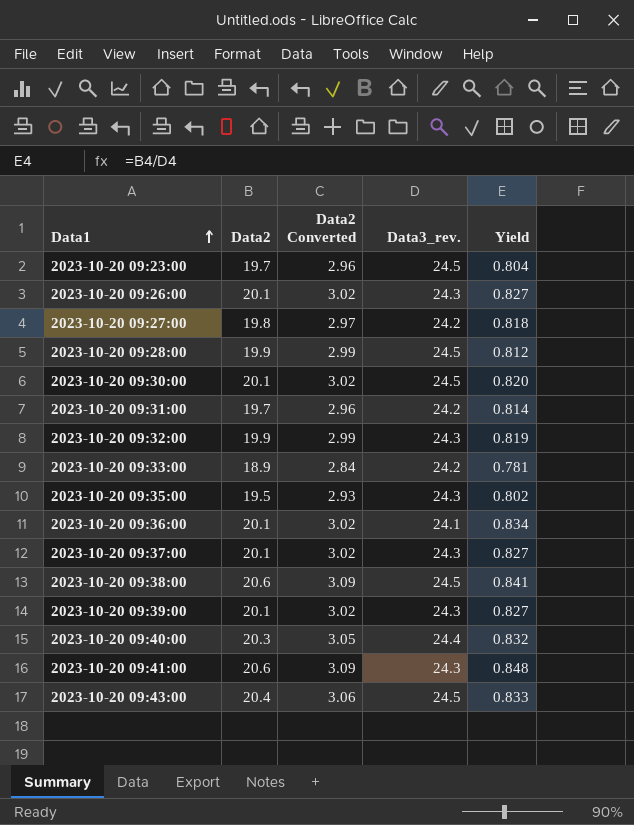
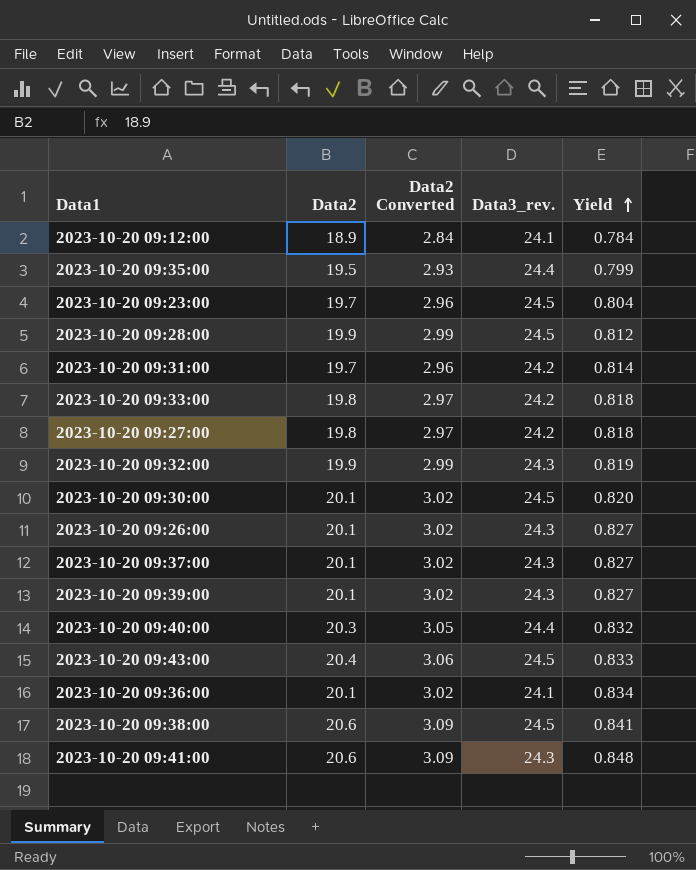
row order: Data1 ascending -> Yield ascending
row 2023-10-20 09:12:00: none -> 18.9 | 2.84 | 24.1 | 0.784
2023-10-20 09:35:00 | Data3_rev.: 24.3 -> 24.4
2023-10-20 09:35:00 | Yield: 0.802 -> 0.799
2023-10-20 09:33:00 | Data2: 18.9 -> 19.8
2023-10-20 09:33:00 | Data2 Converted: 2.84 -> 2.97
2023-10-20 09:33:00 | Yield: 0.781 -> 0.818

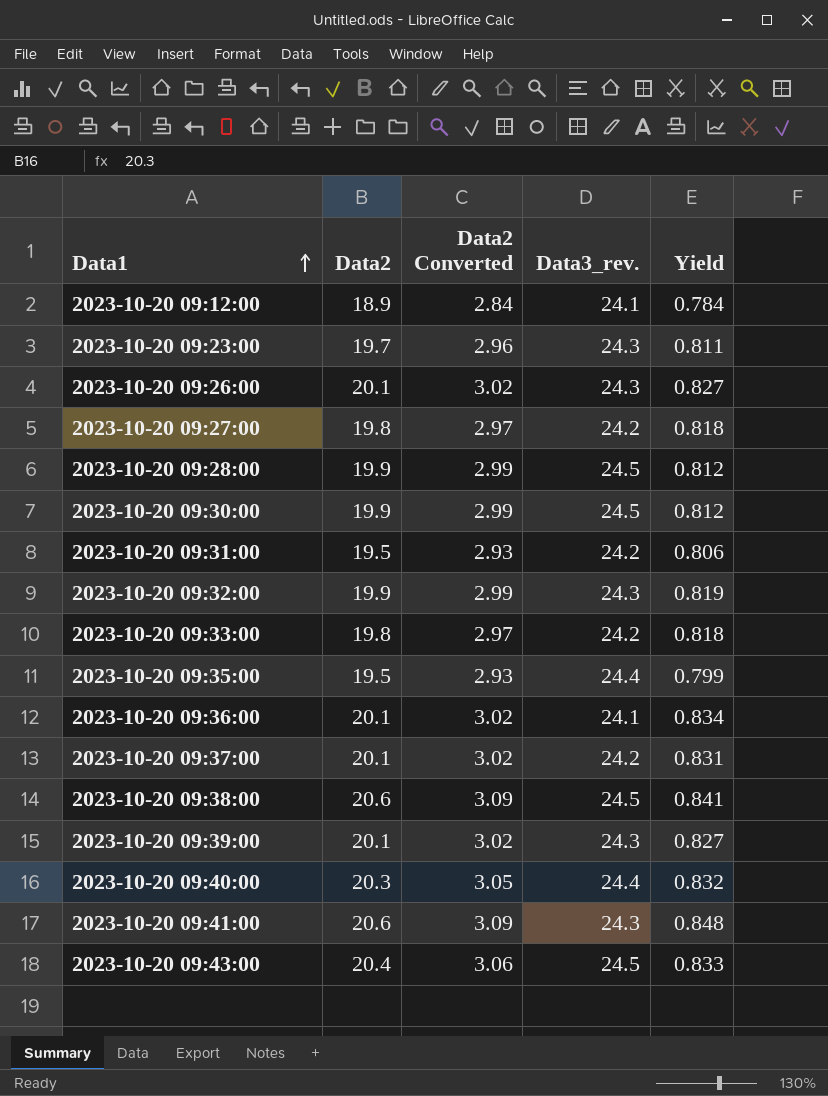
row order: Yield ascending -> Data1 ascending
2023-10-20 09:23:00 | Data3_rev.: 24.5 -> 24.3
2023-10-20 09:23:00 | Yield: 0.804 -> 0.811
2023-10-20 09:30:00 | Data2: 20.1 -> 19.9
2023-10-20 09:30:00 | Data2 Converted: 3.02 -> 2.99
2023-10-20 09:30:00 | Yield: 0.820 -> 0.812
2023-10-20 09:31:00 | Data2: 19.7 -> 19.5
2023-10-20 09:31:00 | Data2 Converted: 2.96 -> 2.93
2023-10-20 09:31:00 | Yield: 0.814 -> 0.806
2023-10-20 09:37:00 | Data3_rev.: 24.3 -> 24.2
2023-10-20 09:37:00 | Yield: 0.827 -> 0.831

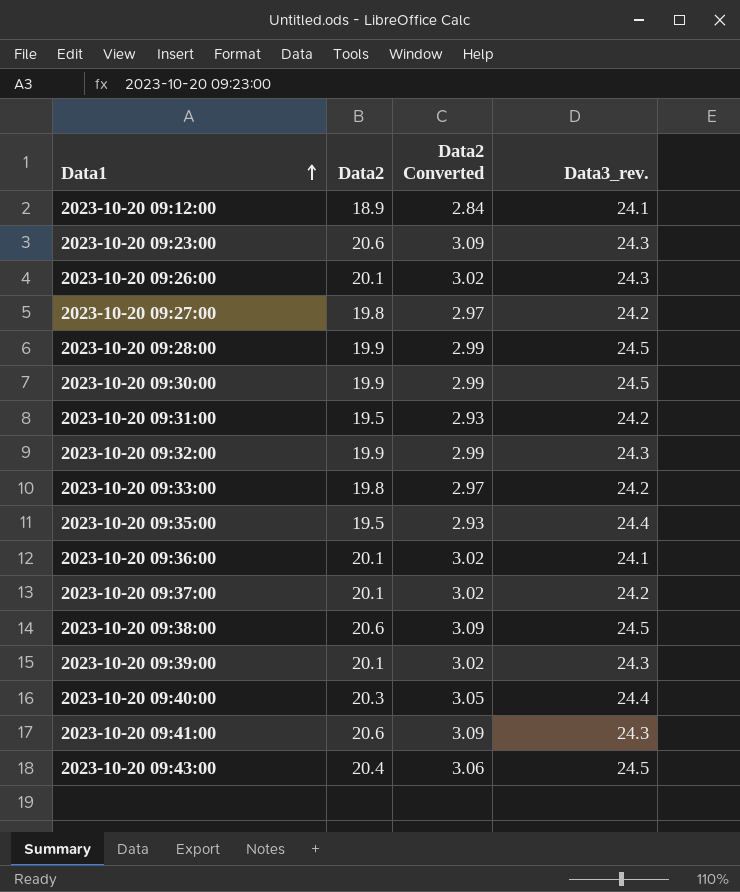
column Yield | formula: [Data2] / [Data3_rev.] -> none
2023-10-20 09:23:00 | Data2: 19.7 -> 20.6
2023-10-20 09:23:00 | Data2 Converted: 2.96 -> 3.09

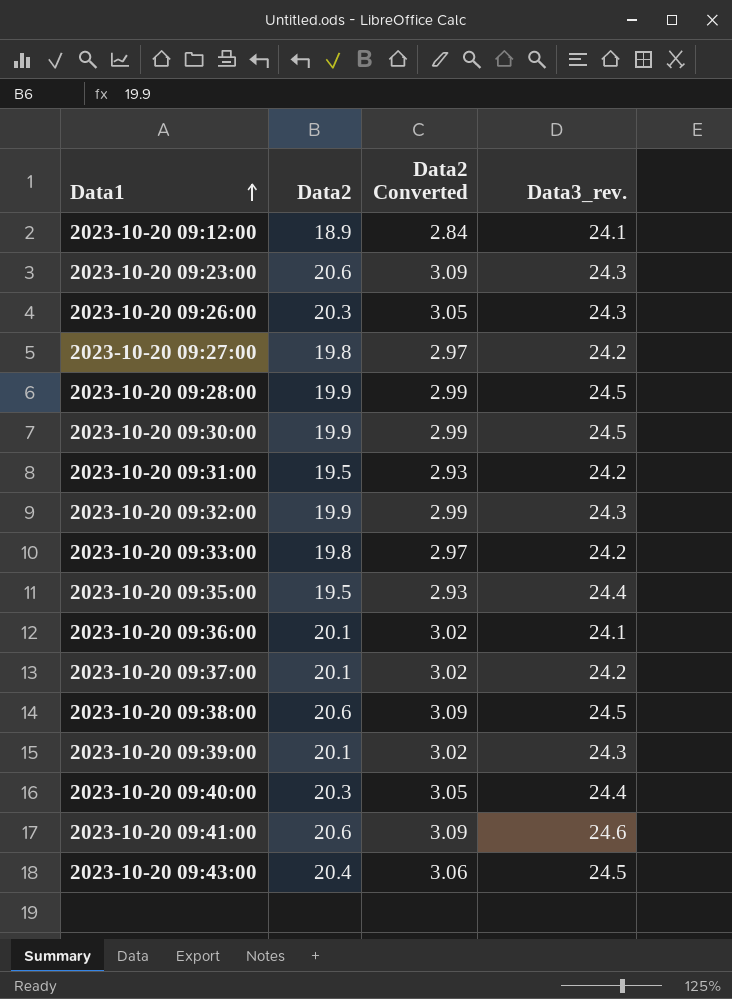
2023-10-20 09:26:00 | Data2: 20.1 -> 20.3
2023-10-20 09:26:00 | Data2 Converted: 3.02 -> 3.05
2023-10-20 09:41:00 | Data3_rev.: 24.3 -> 24.6

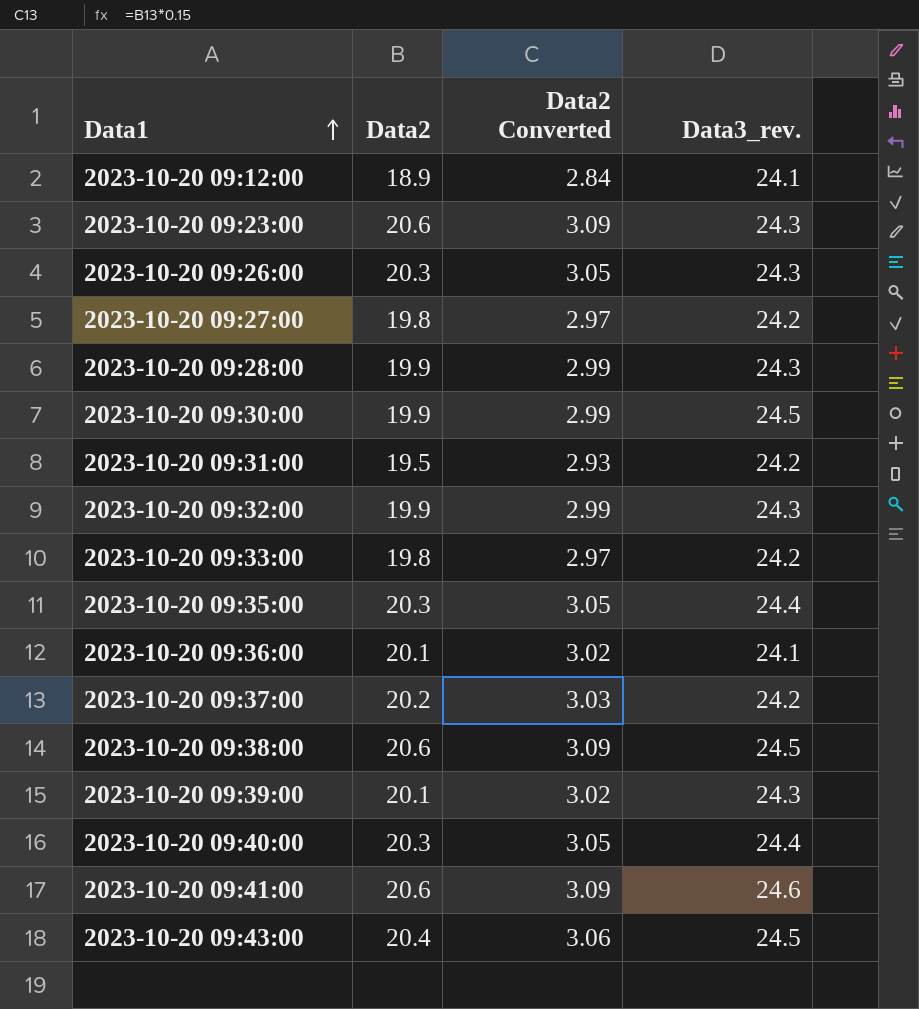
2023-10-20 09:28:00 | Data3_rev.: 24.5 -> 24.3
2023-10-20 09:35:00 | Data2: 19.5 -> 20.3
2023-10-20 09:35:00 | Data2 Converted: 2.93 -> 3.05
2023-10-20 09:37:00 | Data2: 20.1 -> 20.2
2023-10-20 09:37:00 | Data2 Converted: 3.02 -> 3.03

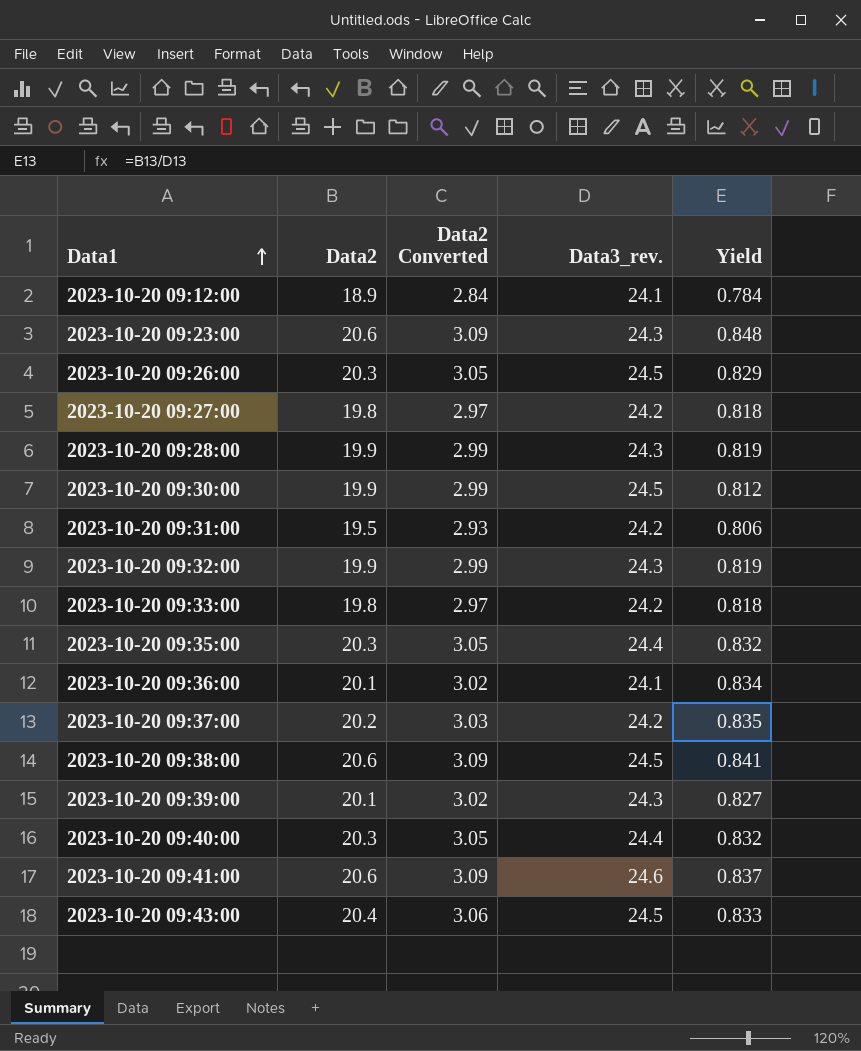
column Yield | formula: none -> [Data2] / [Data3_rev.]
2023-10-20 09:26:00 | Data3_rev.: 24.3 -> 24.5

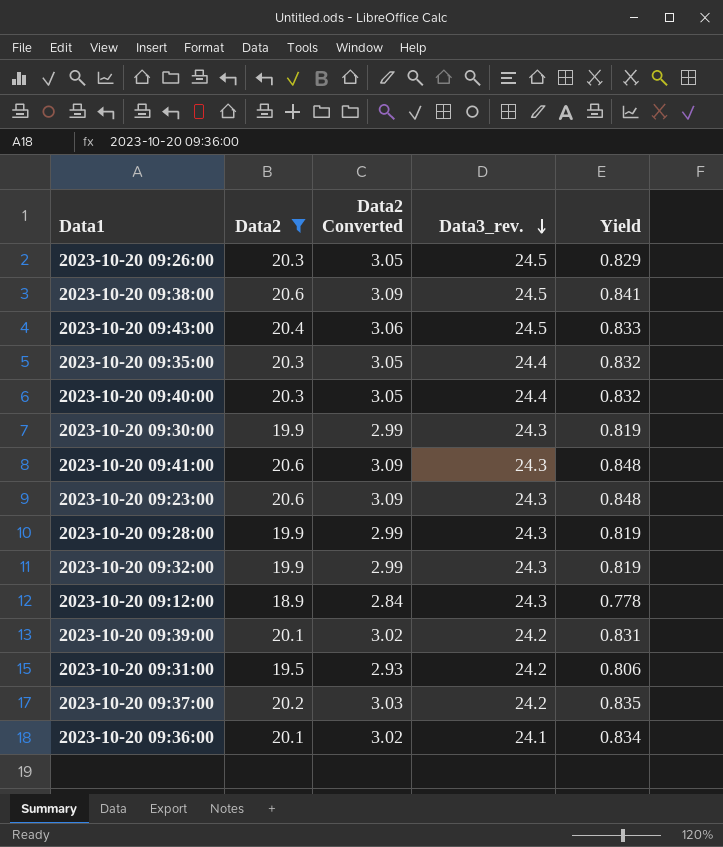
filter: none -> Data2 != 19.8
row order: Data1 ascending -> Data3_rev. descending
2023-10-20 09:30:00 | Data3_rev.: 24.5 -> 24.3
2023-10-20 09:30:00 | Yield: 0.812 -> 0.819
2023-10-20 09:41:00 | Data3_rev.: 24.6 -> 24.3
2023-10-20 09:41:00 | Yield: 0.837 -> 0.848
2023-10-20 09:12:00 | Data3_rev.: 24.1 -> 24.3
2023-10-20 09:12:00 | Yield: 0.784 -> 0.778
2023-10-20 09:39:00 | Data3_rev.: 24.3 -> 24.2
2023-10-20 09:39:00 | Yield: 0.827 -> 0.831

